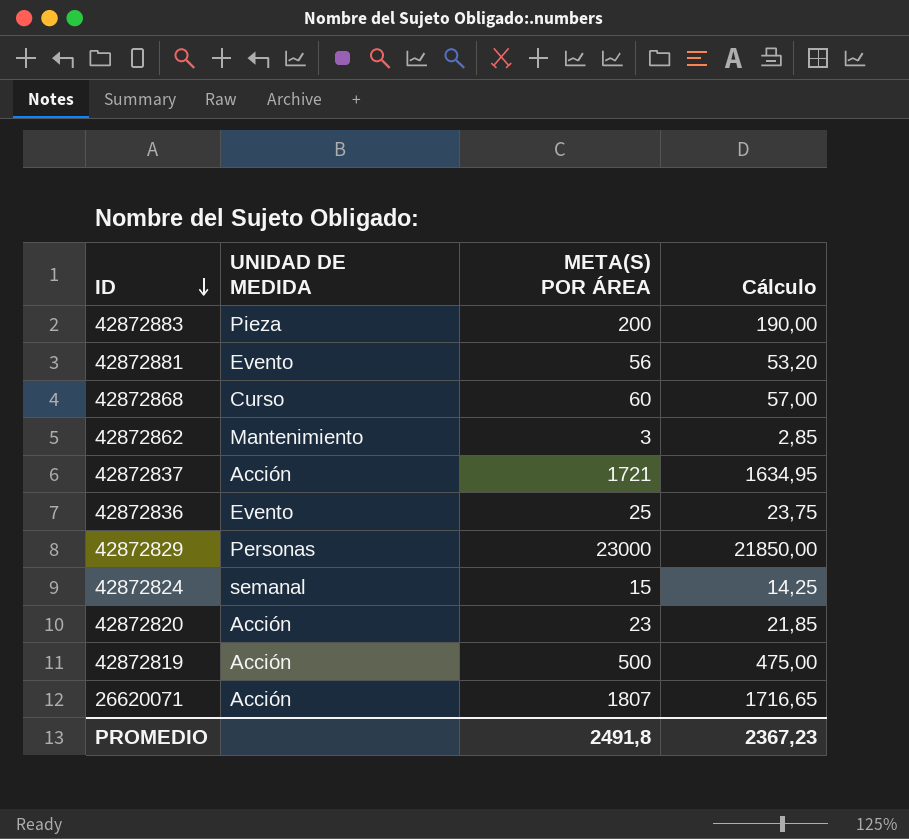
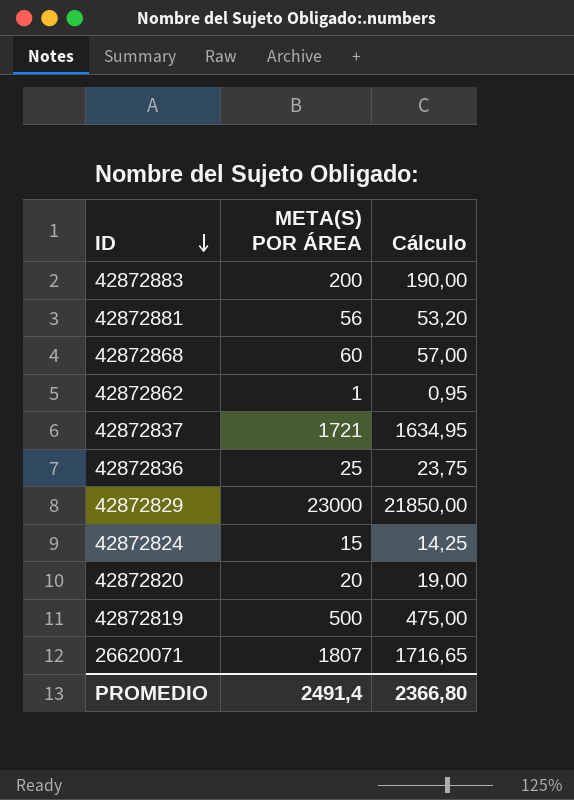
column UNIDAD DE MEDIDA | position: 2 -> none
42872862 | META(S) POR ÁREA: 3 -> 1
42872862 | Cálculo: 2,85 -> 0,95
42872820 | META(S) POR ÁREA: 23 -> 20
42872820 | Cálculo: 21,85 -> 19,00
PROMEDIO | META(S) POR ÁREA: 2491,8 -> 2491,4
PROMEDIO | Cálculo: 2367,23 -> 2366,80

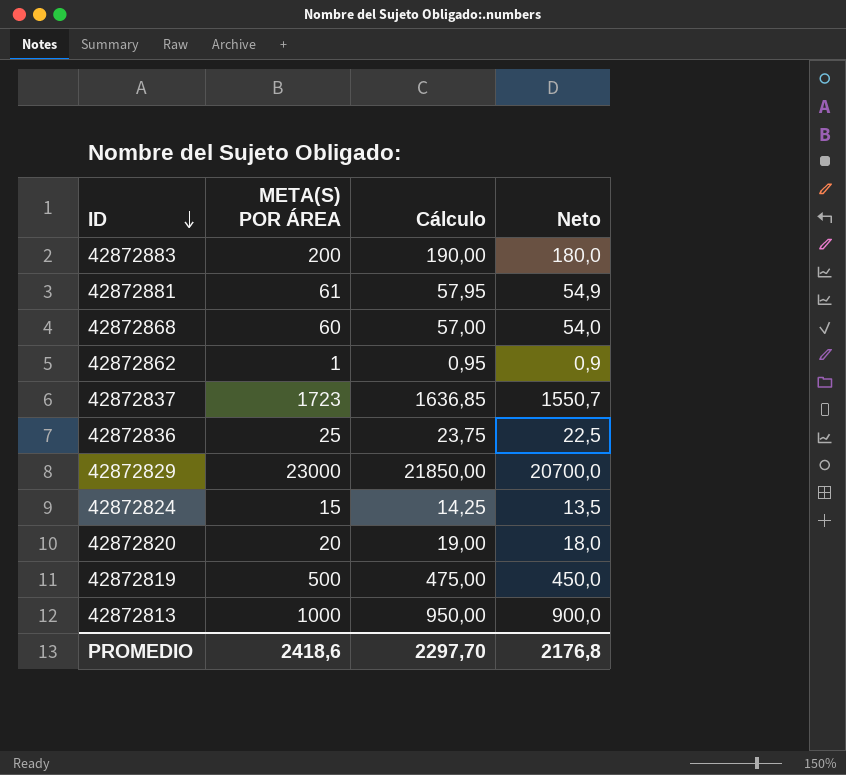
column Neto | formula: none -> [META(S) POR ÁREA] * 0,9
row 26620071: 1807 | 1716,65 -> none
42872881 | META(S) POR ÁREA: 56 -> 61
42872881 | Cálculo: 53,20 -> 57,95
42872837 | META(S) POR ÁREA: 1721 -> 1723
42872837 | Cálculo: 1634,95 -> 1636,85
row 42872813: none -> 1000 | 950,00 | 900,0
PROMEDIO | META(S) POR ÁREA: 2491,4 -> 2418,6
PROMEDIO | Cálculo: 2366,80 -> 2297,70

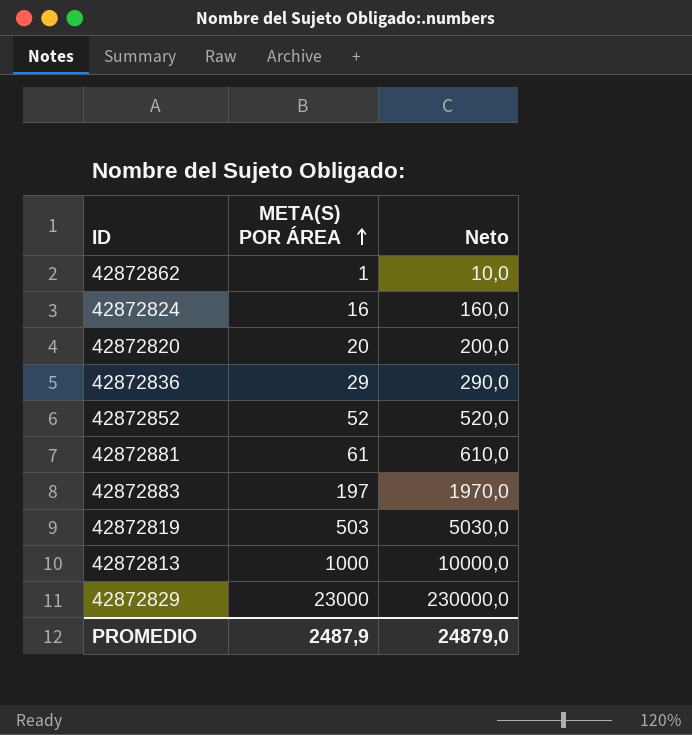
row order: ID descending -> META(S) POR ÁREA ascending
column Cálculo | formula: [META(S) POR ÁREA] * 0,95 -> none
column Neto | formula: [META(S) POR ÁREA] * 0,9 -> [META(S) POR ÁREA] * 10
row 42872868: 60 | 57,00 | 54,0 -> none
row 42872837: 1723 | 1636,85 | 1550,7 -> none
42872824 | META(S) POR ÁREA: 15 -> 16
42872836 | META(S) POR ÁREA: 25 -> 29
row 42872852: none -> 52 | 520,0
42872883 | META(S) POR ÁREA: 200 -> 197
42872819 | META(S) POR ÁREA: 500 -> 503
PROMEDIO | META(S) POR ÁREA: 2418,6 -> 2487,9
PROMEDIO | Neto: 2176,8 -> 24879,0

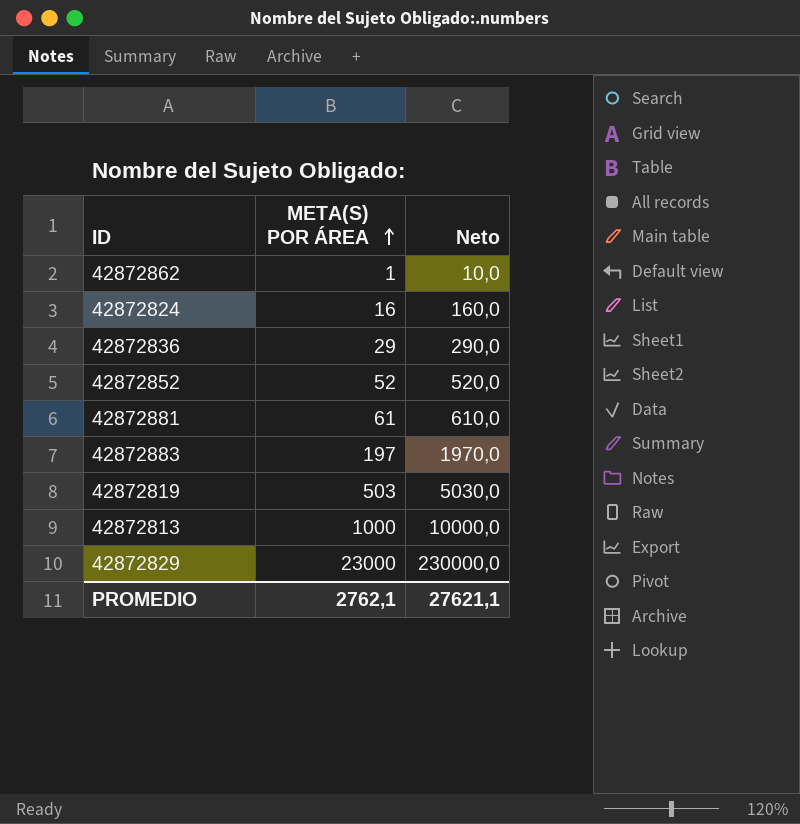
row 42872820: 20 | 200,0 -> none
PROMEDIO | META(S) POR ÁREA: 2487,9 -> 2762,1
PROMEDIO | Neto: 24879,0 -> 27621,1

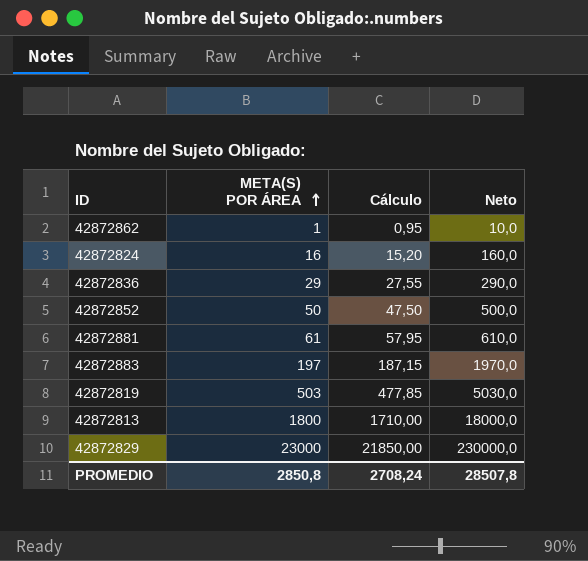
column Cálculo | formula: none -> [META(S) POR ÁREA] * 0,95
42872852 | META(S) POR ÁREA: 52 -> 50
42872852 | Neto: 520,0 -> 500,0
42872813 | META(S) POR ÁREA: 1000 -> 1800
42872813 | Neto: 10000,0 -> 18000,0
PROMEDIO | META(S) POR ÁREA: 2762,1 -> 2850,8
PROMEDIO | Neto: 27621,1 -> 28507,8

